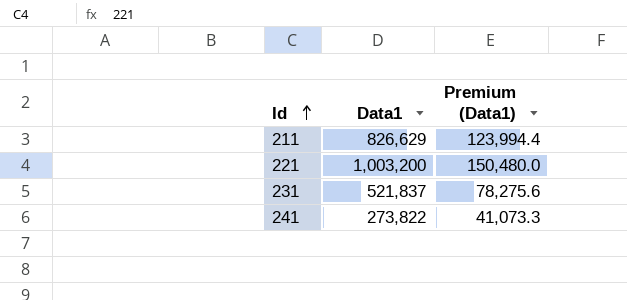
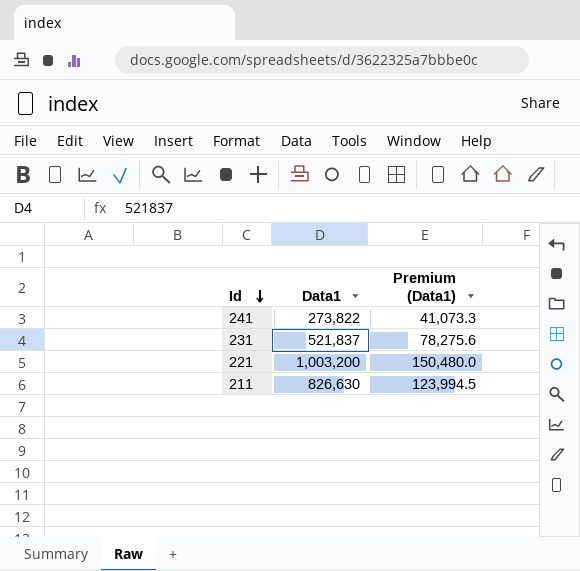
row order: Id ascending -> Id descending
211 | Data1: 826,629 -> 826,630
211 | Premium (Data1): 123,994.4 -> 123,994.5

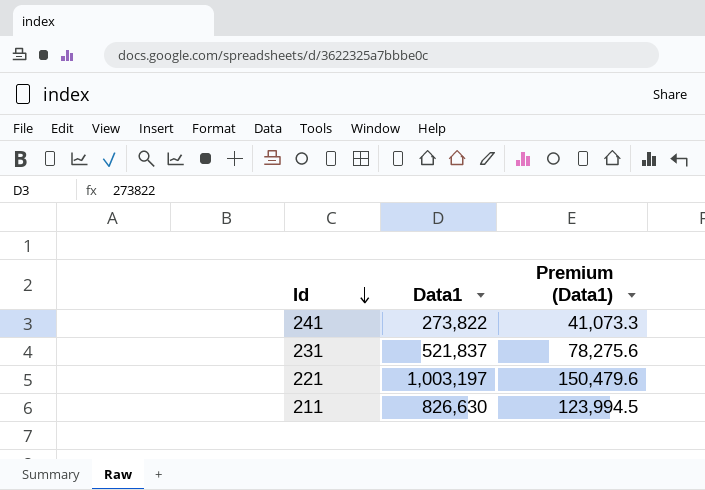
221 | Data1: 1,003,200 -> 1,003,197
221 | Premium (Data1): 150,480.0 -> 150,479.6

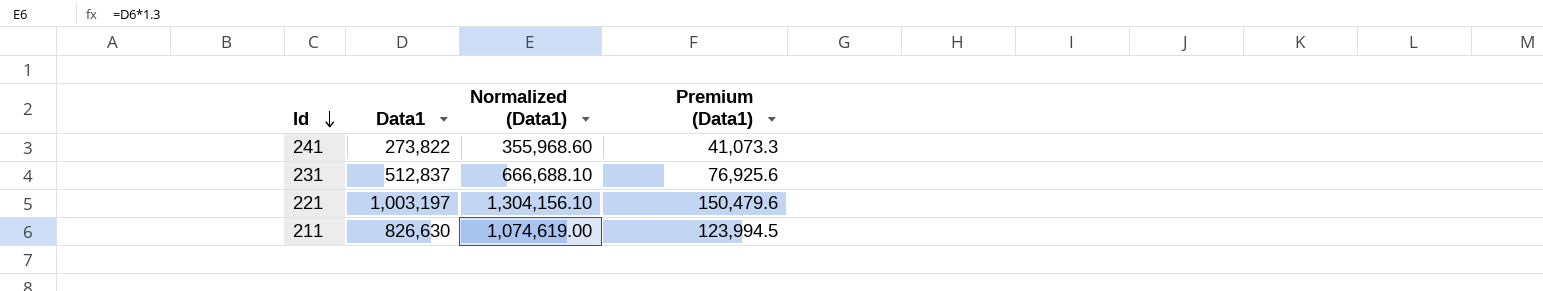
column Normalized (Data1) | formula: none -> [Data1] * 1.3
231 | Data1: 521,837 -> 512,837
231 | Premium (Data1): 78,275.6 -> 76,925.6

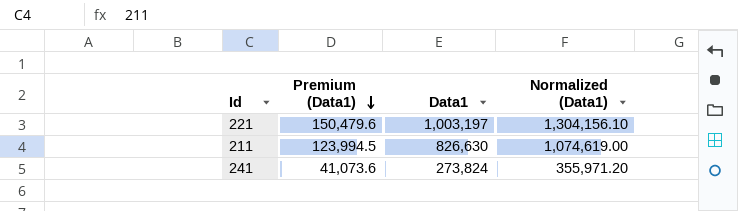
row order: Id descending -> Premium (Data1) descending
column Premium (Data1) | position: 4 -> 2
row 231: 512,837 | 666,688.10 | 76,925.6 -> none
241 | Premium (Data1): 41,073.3 -> 41,073.6
241 | Data1: 273,822 -> 273,824
241 | Normalized (Data1): 355,968.60 -> 355,971.20

